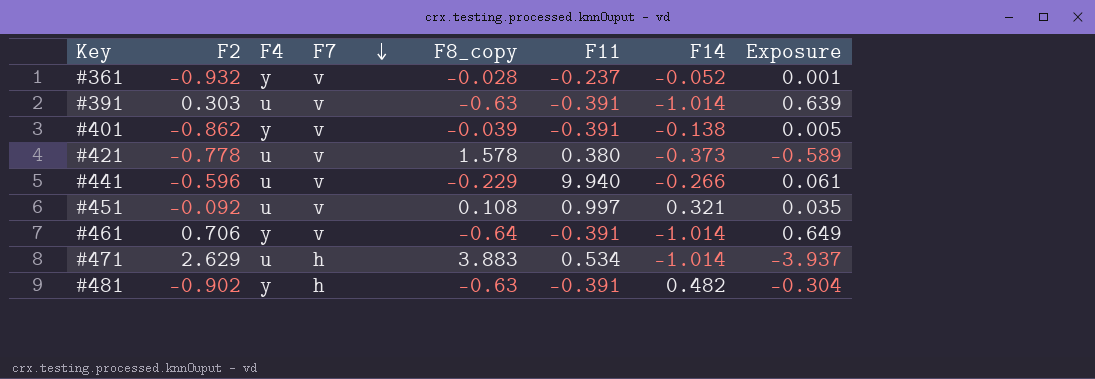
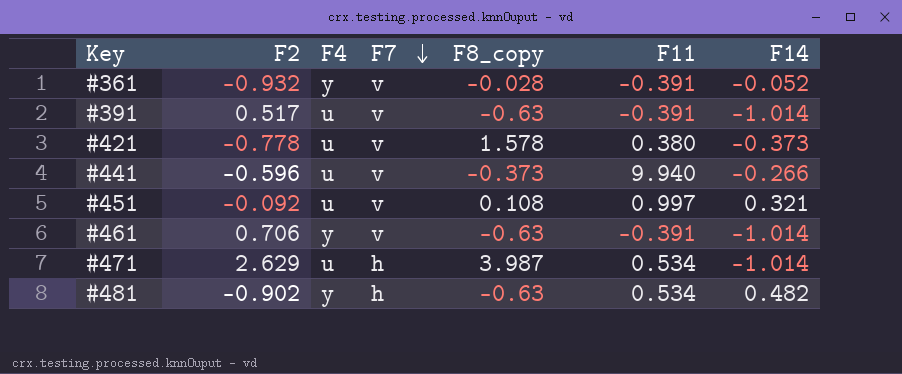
column Exposure | formula: [F8_copy] * [F14] -> none
row #401: -0.862 | y | v | -0.039 | -0.391 | -0.138 | 0.005 -> none
#361 | F11: -0.237 -> -0.391
#391 | F2: 0.303 -> 0.517
#441 | F8_copy: -0.229 -> -0.373
#461 | F8_copy: -0.64 -> -0.63
#471 | F8_copy: 3.883 -> 3.987
#481 | F11: -0.391 -> 0.534

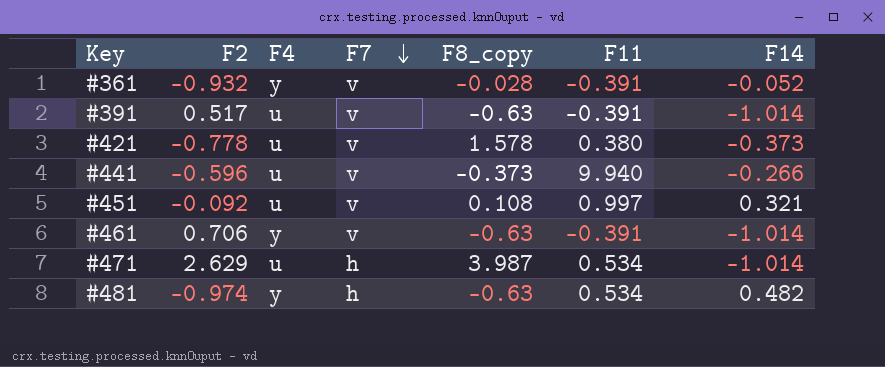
#481 | F2: -0.902 -> -0.974

